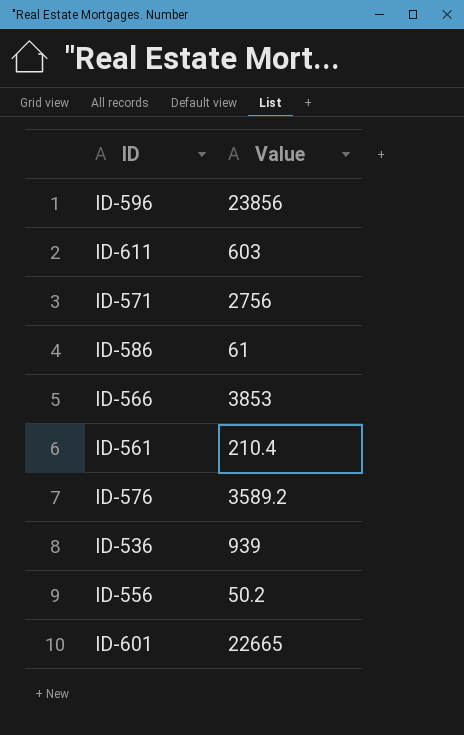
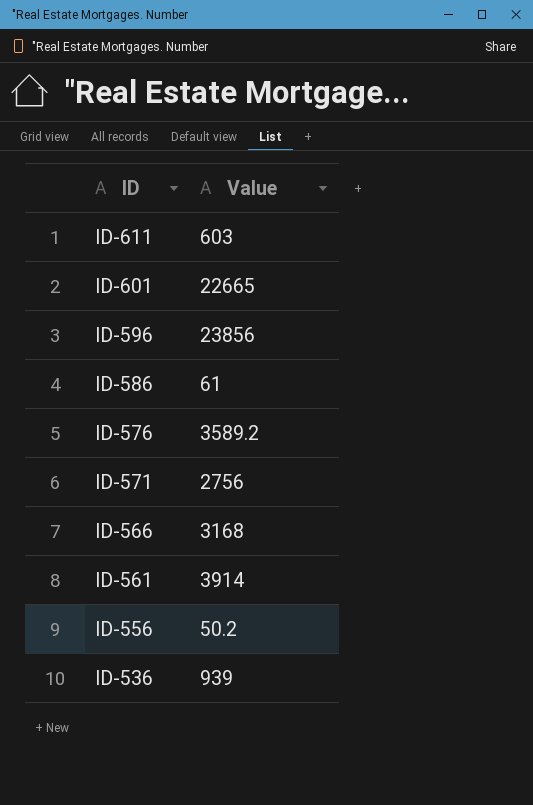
row order: none -> ID descending
ID-566 | Value: 3853 -> 3168
ID-561 | Value: 210.4 -> 3914

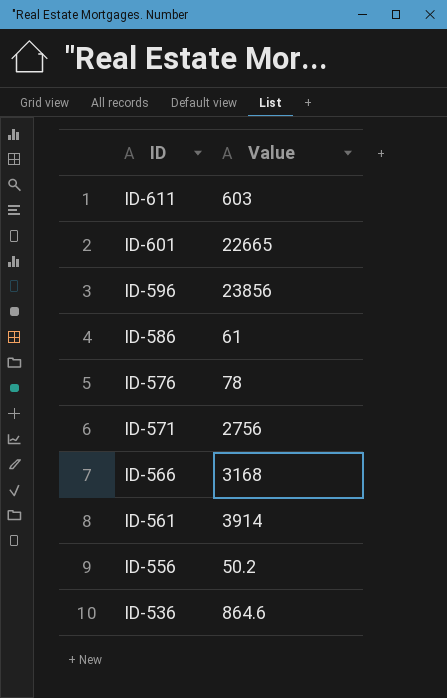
ID-576 | Value: 3589.2 -> 78
ID-536 | Value: 939 -> 864.6

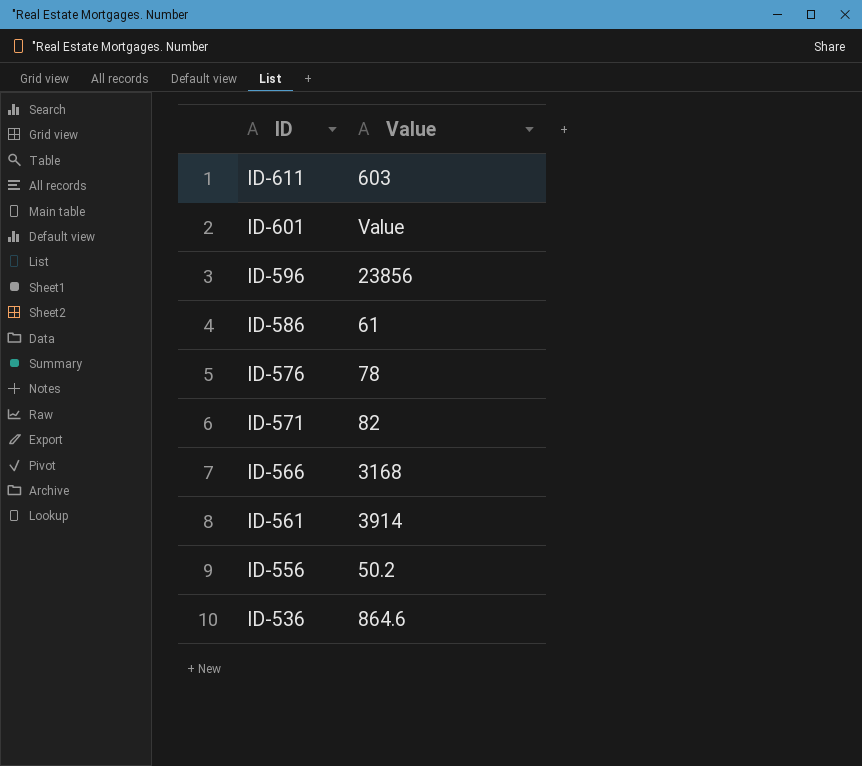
ID-601 | Value: 22665 -> Value
ID-571 | Value: 2756 -> 82

